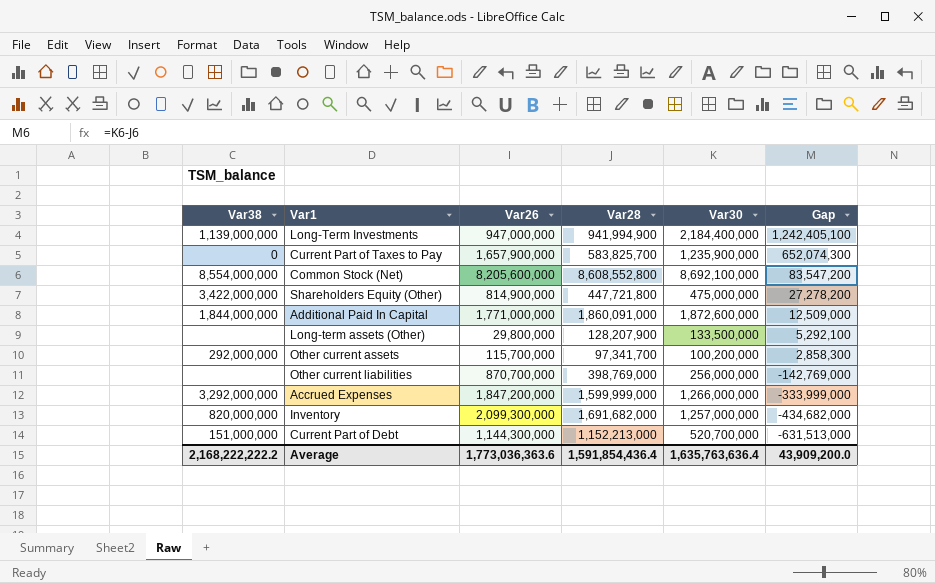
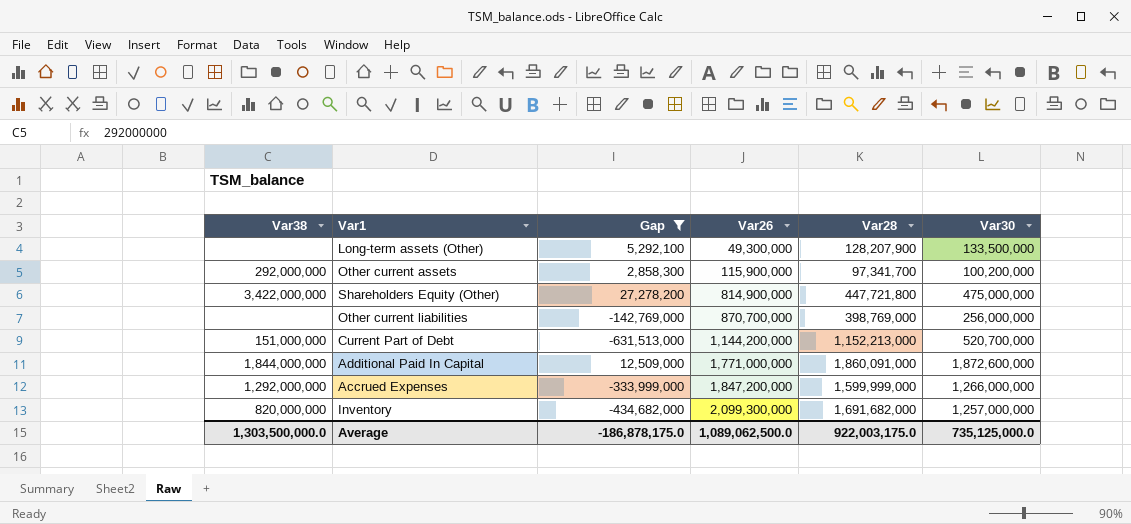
filter: none -> Gap <= 27,278,200
row order: Gap descending -> Var26 ascending
column Gap | position: 6 -> 3
Long-term assets (Other) | Var26: 29,800,000 -> 49,300,000
Other current assets | Var26: 115,700,000 -> 115,900,000
Current Part of Debt | Var26: 1,144,300,000 -> 1,144,200,000
Accrued Expenses | Var38: 3,292,000,000 -> 1,292,000,000
Average | Var38: 2,168,222,222.2 -> 1,303,500,000.0
Average | Gap: 43,909,200.0 -> -186,878,175.0
Average | Var26: 1,773,036,363.6 -> 1,089,062,500.0
Average | Var28: 1,591,854,436.4 -> 922,003,175.0
Average | Var30: 1,635,763,636.4 -> 735,125,000.0

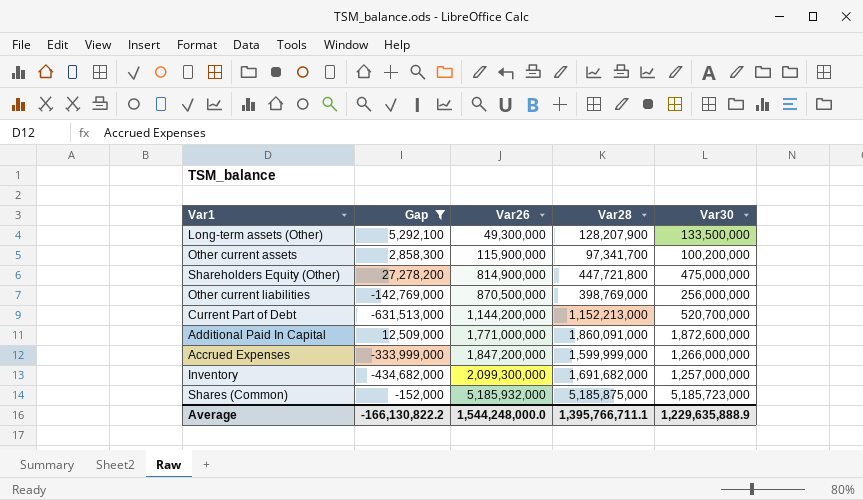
column Var38 | position: 1 -> none
Other current liabilities | Var26: 870,700,000 -> 870,500,000
row Shares (Common): none -> -152,000 | 5,185,932,000 | 5,185,875,000 | 5,185,723,000
Average | Gap: -186,878,175.0 -> -166,130,822.2
Average | Var26: 1,089,062,500.0 -> 1,544,248,000.0
Average | Var28: 922,003,175.0 -> 1,395,766,711.1
Average | Var30: 735,125,000.0 -> 1,229,635,888.9

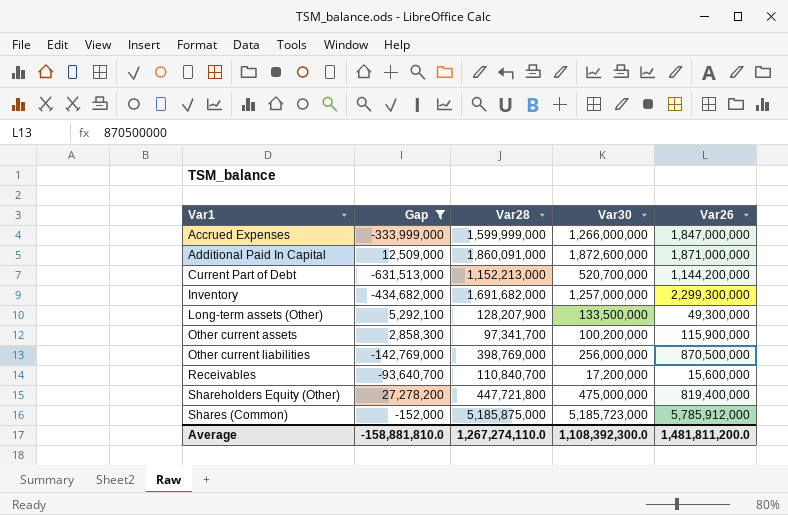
row order: Var26 ascending -> Var1 ascending
column Var26 | position: 3 -> 5
Accrued Expenses | Var26: 1,847,200,000 -> 1,847,000,000
Additional Paid In Capital | Var26: 1,771,000,000 -> 1,871,000,000
Inventory | Var26: 2,099,300,000 -> 2,299,300,000
row Receivables: none -> -93,640,700 | 110,840,700 | 17,200,000 | 15,600,000
Shareholders Equity (Other) | Var26: 814,900,000 -> 819,400,000
Shares (Common) | Var26: 5,185,932,000 -> 5,785,912,000
Average | Gap: -166,130,822.2 -> -158,881,810.0
Average | Var28: 1,395,766,711.1 -> 1,267,274,110.0
Average | Var30: 1,229,635,888.9 -> 1,108,392,300.0
Average | Var26: 1,544,248,000.0 -> 1,481,811,200.0

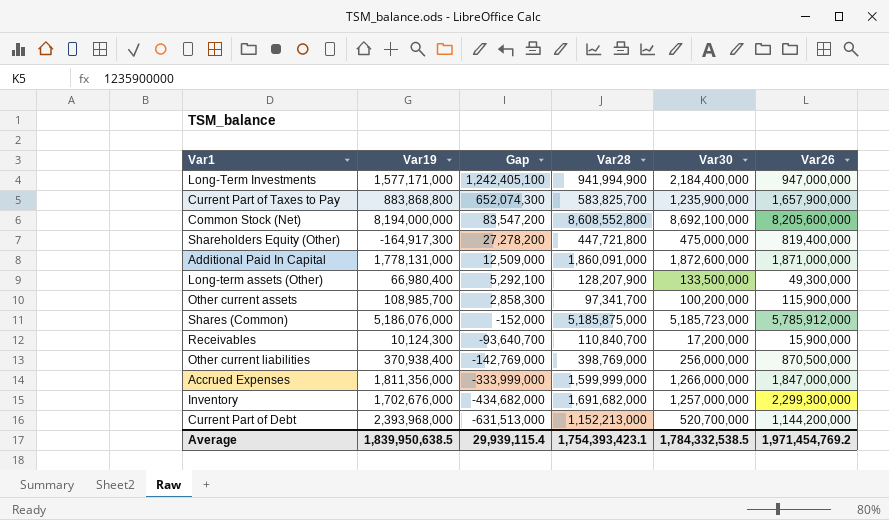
filter: Gap <= 27,278,200 -> none
row order: Var1 ascending -> Gap descending
column Var19 | position: none -> 2
Receivables | Var26: 15,600,000 -> 15,900,000
Average | Gap: -158,881,810.0 -> 29,939,115.4
Average | Var28: 1,267,274,110.0 -> 1,754,393,423.1
Average | Var30: 1,108,392,300.0 -> 1,784,332,538.5
Average | Var26: 1,481,811,200.0 -> 1,971,454,769.2

